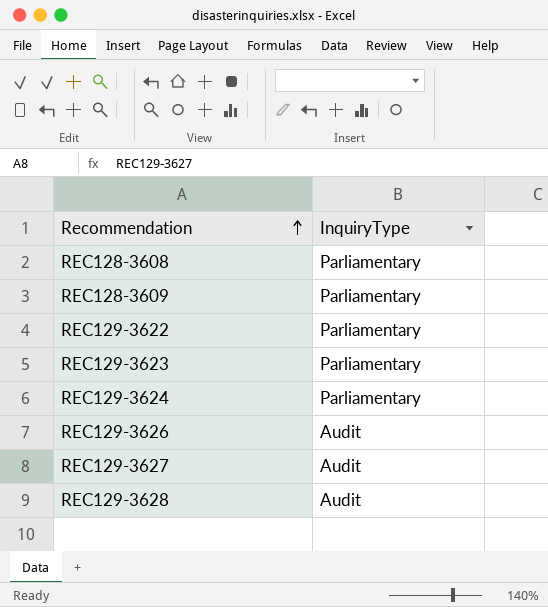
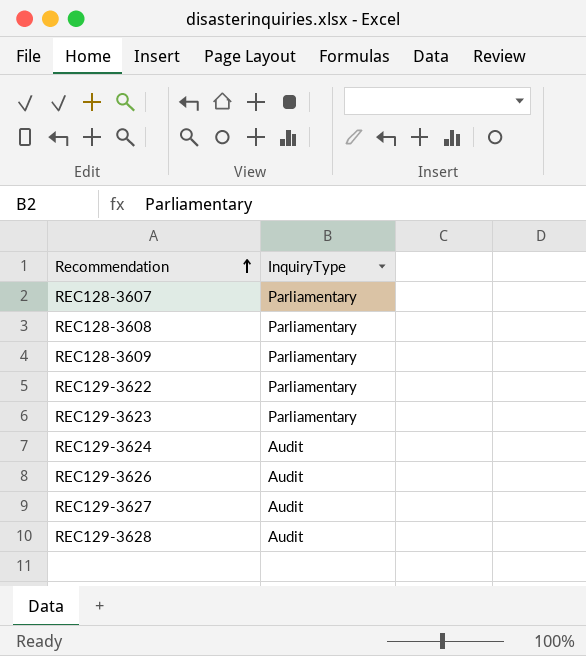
row REC128-3607: none -> Parliamentary
REC129-3624 | InquiryType: Parliamentary -> Audit

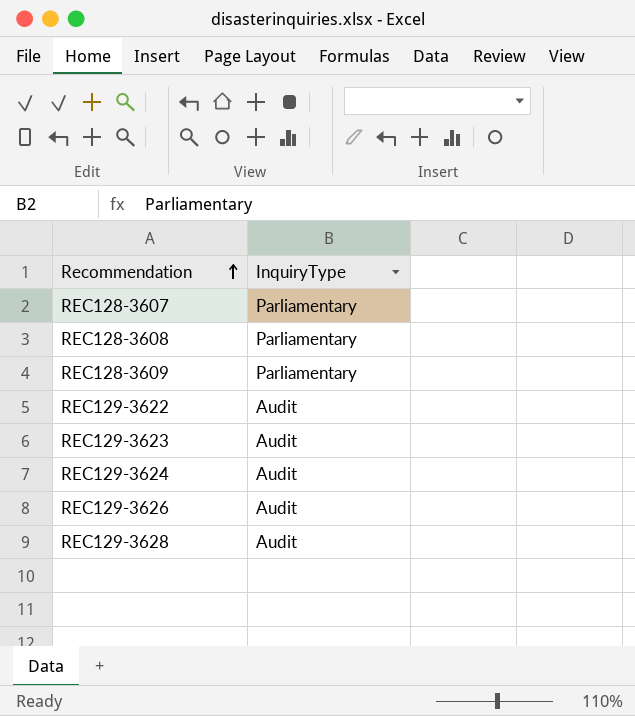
row REC129-3627: Audit -> none
REC129-3622 | InquiryType: Parliamentary -> Audit
REC129-3623 | InquiryType: Parliamentary -> Audit

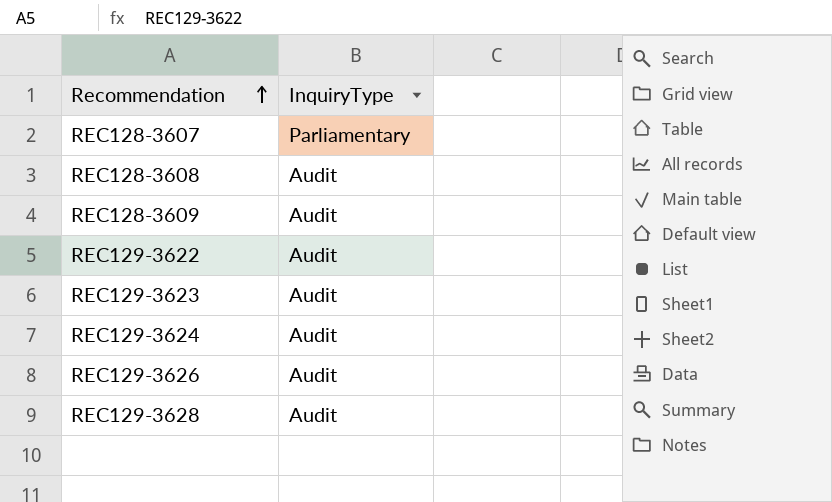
REC128-3608 | InquiryType: Parliamentary -> Audit
REC128-3609 | InquiryType: Parliamentary -> Audit

